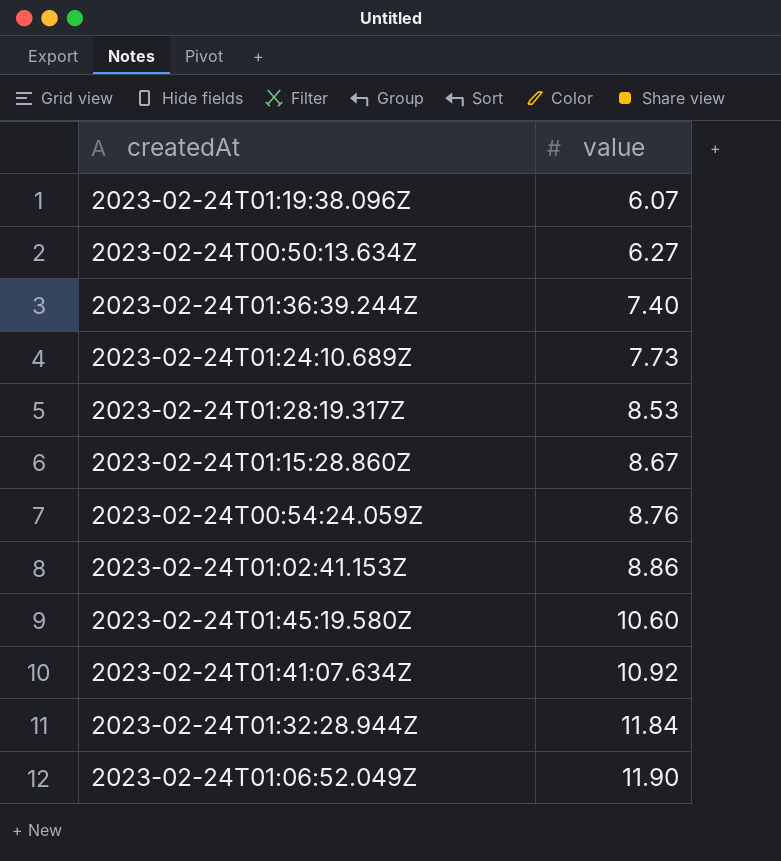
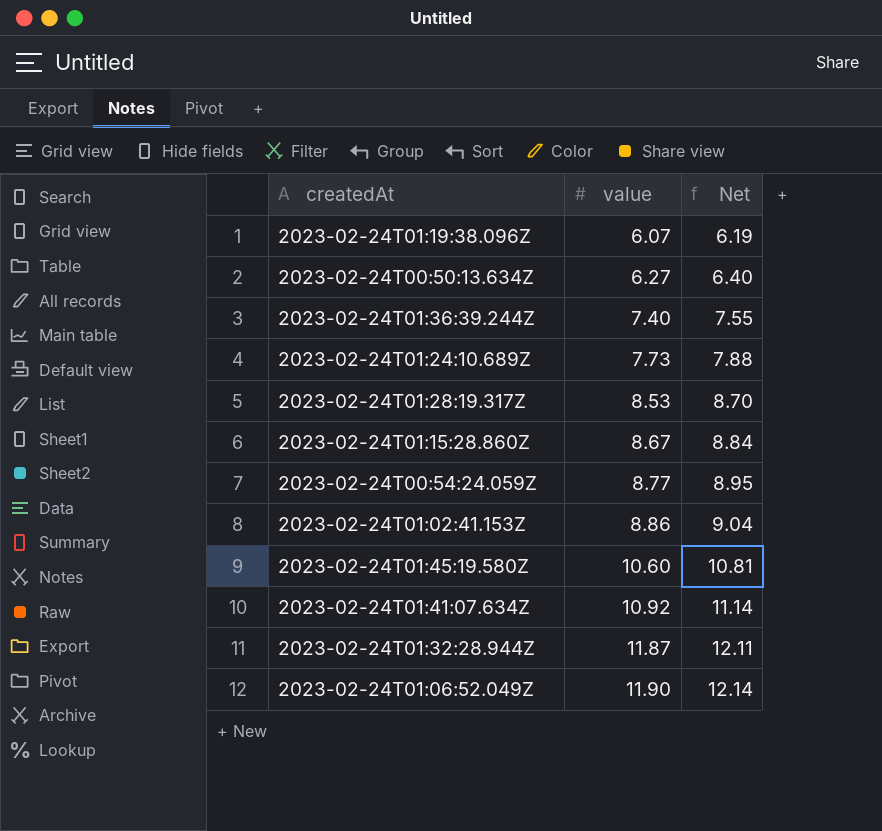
column Net | formula: none -> [value] * 1.02
2023-02-24T00:54:24.059Z | value: 8.76 -> 8.77
2023-02-24T01:32:28.944Z | value: 11.84 -> 11.87

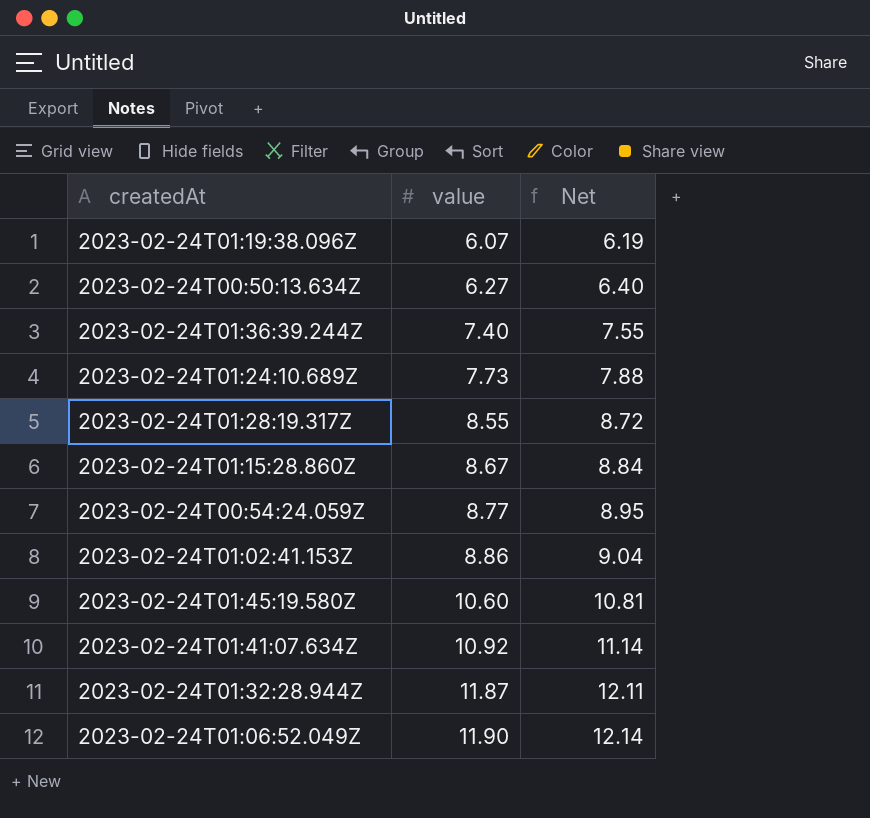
2023-02-24T01:28:19.317Z | value: 8.53 -> 8.55
2023-02-24T01:28:19.317Z | Net: 8.70 -> 8.72

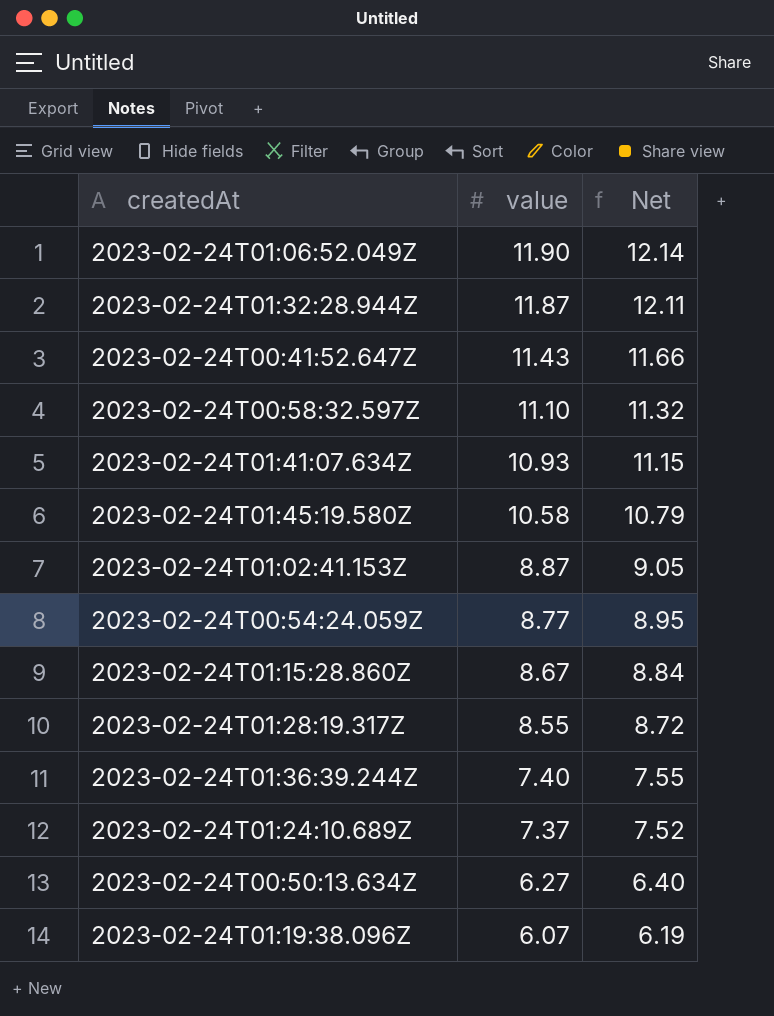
row order: value ascending -> value descending
row 2023-02-24T00:41:52.647Z: none -> 11.43 | 11.66
row 2023-02-24T00:58:32.597Z: none -> 11.10 | 11.32
2023-02-24T01:41:07.634Z | value: 10.92 -> 10.93
2023-02-24T01:41:07.634Z | Net: 11.14 -> 11.15
2023-02-24T01:45:19.580Z | value: 10.60 -> 10.58
2023-02-24T01:45:19.580Z | Net: 10.81 -> 10.79
2023-02-24T01:02:41.153Z | value: 8.86 -> 8.87
2023-02-24T01:02:41.153Z | Net: 9.04 -> 9.05
2023-02-24T01:24:10.689Z | value: 7.73 -> 7.37
2023-02-24T01:24:10.689Z | Net: 7.88 -> 7.52

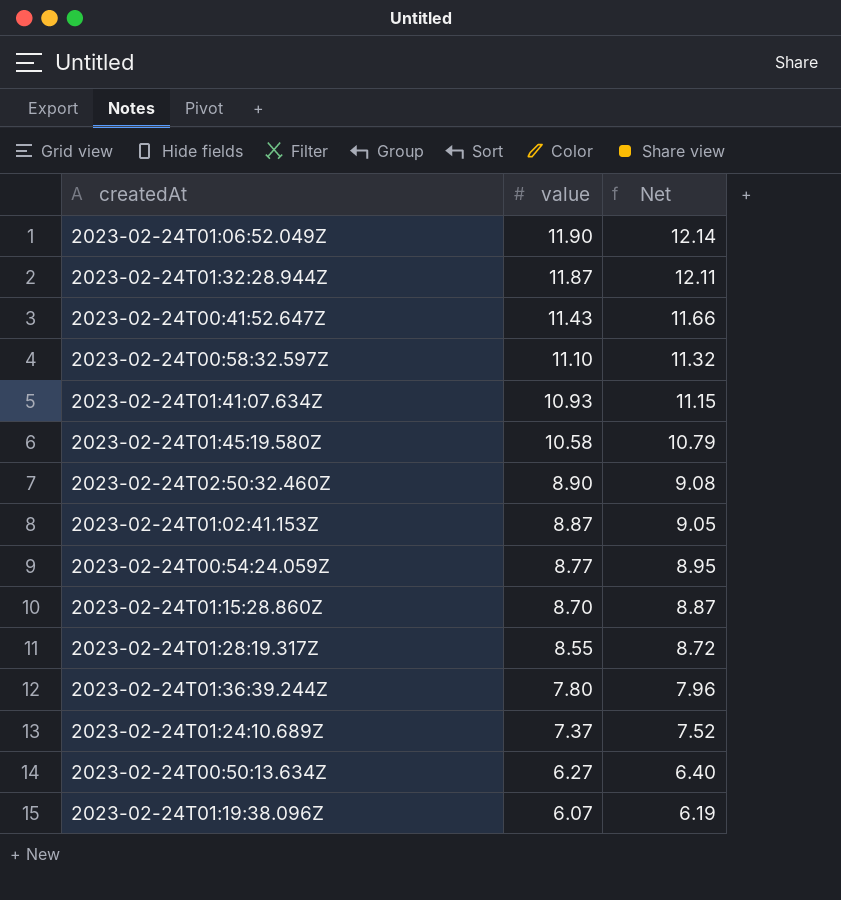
row 2023-02-24T02:50:32.460Z: none -> 8.90 | 9.08
2023-02-24T01:15:28.860Z | value: 8.67 -> 8.70
2023-02-24T01:15:28.860Z | Net: 8.84 -> 8.87
2023-02-24T01:36:39.244Z | value: 7.40 -> 7.80
2023-02-24T01:36:39.244Z | Net: 7.55 -> 7.96

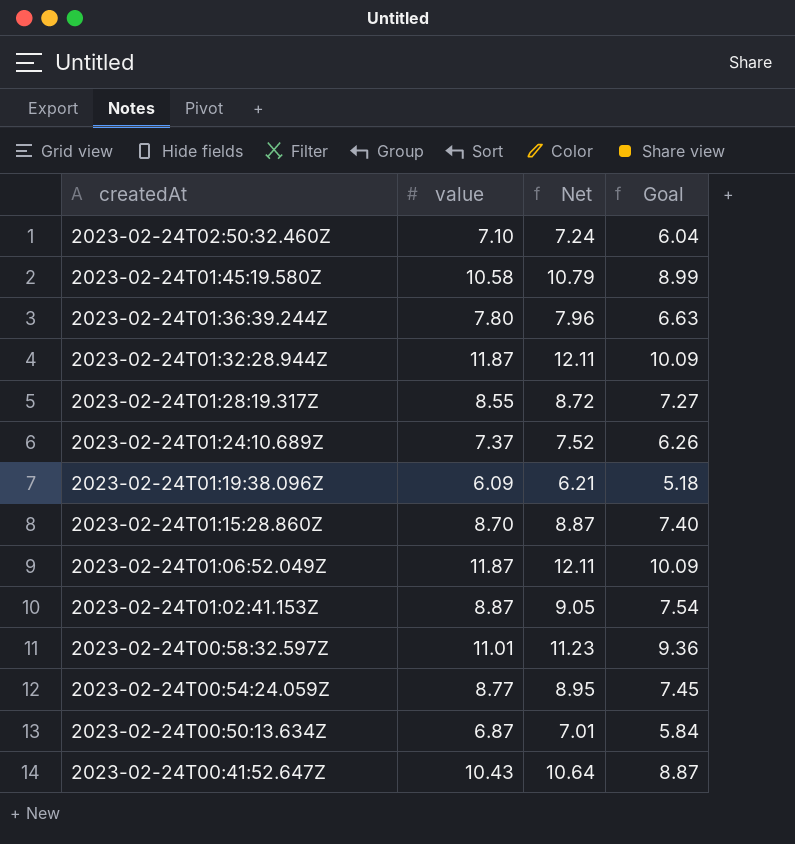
row order: value descending -> createdAt descending
column Goal | formula: none -> [value] * 0.85
row 2023-02-24T01:41:07.634Z: 10.93 | 11.15 -> none
2023-02-24T02:50:32.460Z | value: 8.90 -> 7.10
2023-02-24T02:50:32.460Z | Net: 9.08 -> 7.24
2023-02-24T01:19:38.096Z | value: 6.07 -> 6.09
2023-02-24T01:19:38.096Z | Net: 6.19 -> 6.21
2023-02-24T01:06:52.049Z | value: 11.90 -> 11.87
2023-02-24T01:06:52.049Z | Net: 12.14 -> 12.11
2023-02-24T00:58:32.597Z | value: 11.10 -> 11.01
2023-02-24T00:58:32.597Z | Net: 11.32 -> 11.23
2023-02-24T00:50:13.634Z | value: 6.27 -> 6.87
2023-02-24T00:50:13.634Z | Net: 6.40 -> 7.01
2023-02-24T00:41:52.647Z | value: 11.43 -> 10.43
2023-02-24T00:41:52.647Z | Net: 11.66 -> 10.64

